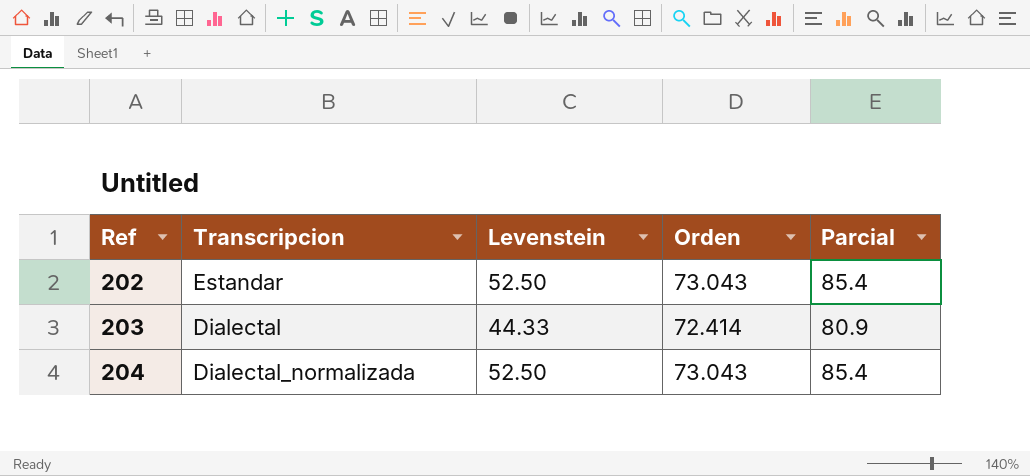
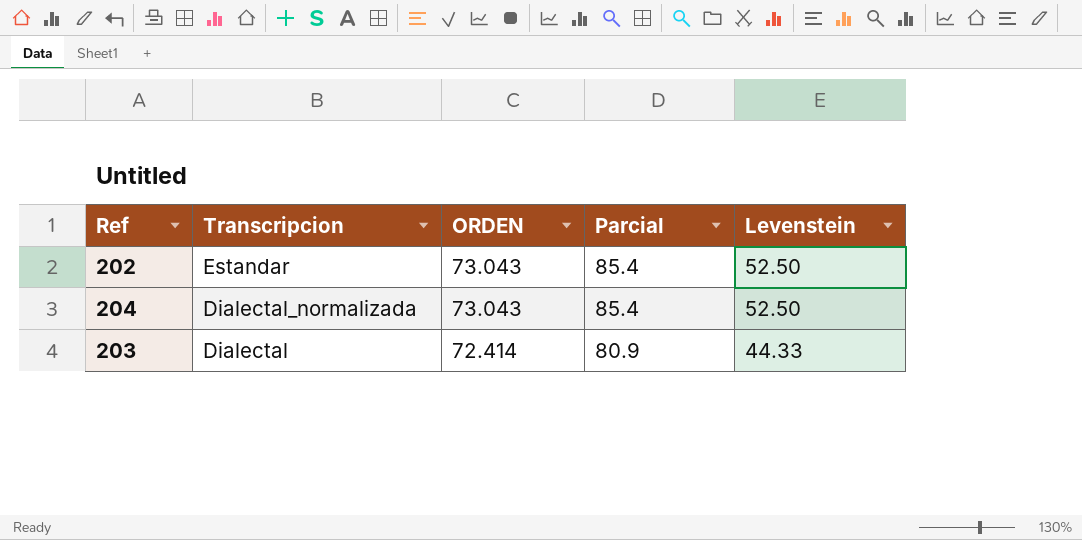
row order: Ref ascending -> Transcripcion descending
column name: Orden -> ORDEN
column Levenstein | position: 3 -> 5

